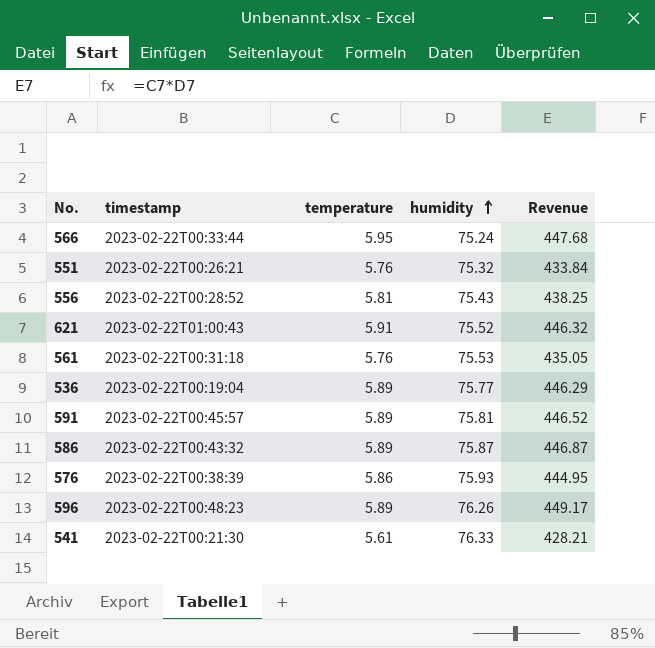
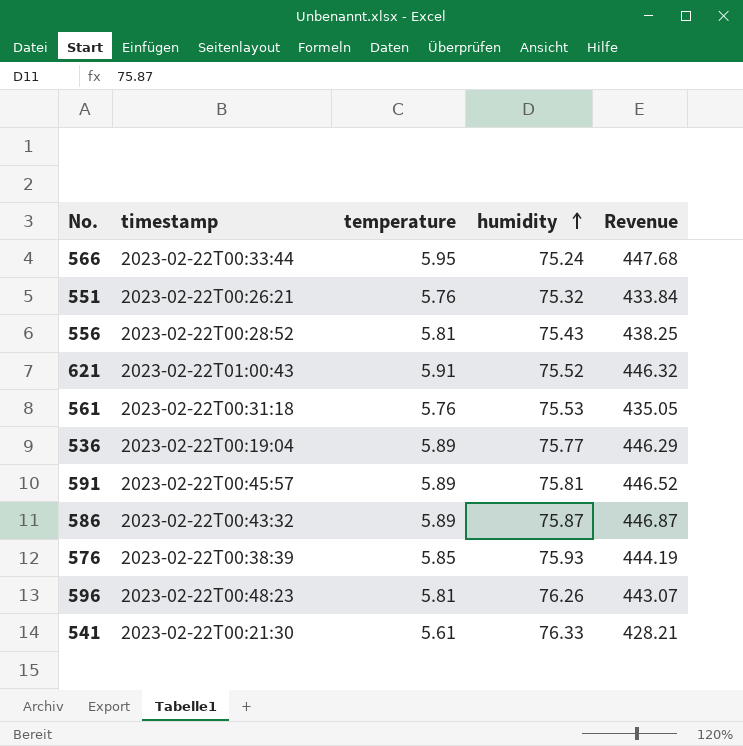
576 | temperature: 5.86 -> 5.85
576 | Revenue: 444.95 -> 444.19
596 | temperature: 5.89 -> 5.81
596 | Revenue: 449.17 -> 443.07

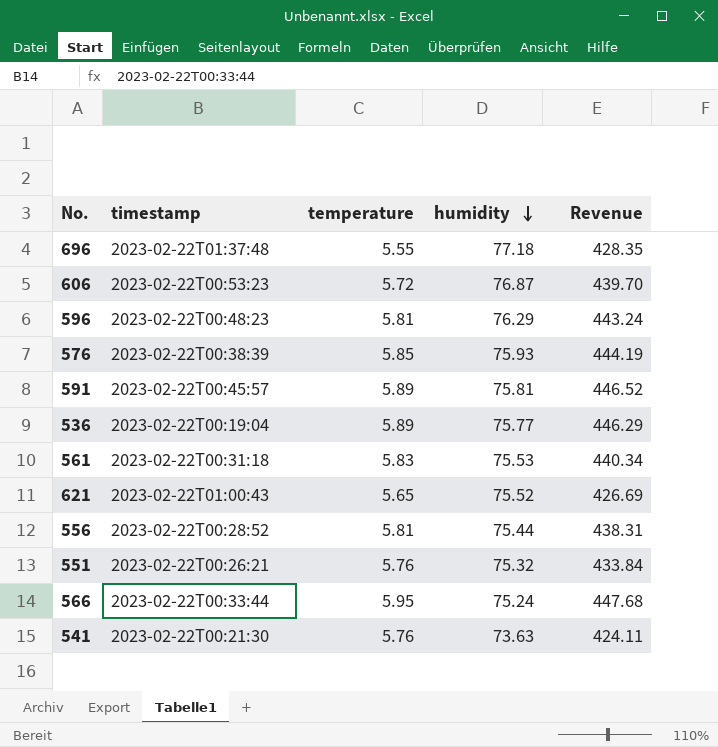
row order: humidity ascending -> humidity descending
row 586: 2023-02-22T00:43:32 | 5.89 | 75.87 | 446.87 -> none
row 696: none -> 2023-02-22T01:37:48 | 5.55 | 77.18 | 428.35
row 606: none -> 2023-02-22T00:53:23 | 5.72 | 76.87 | 439.70
596 | humidity: 76.26 -> 76.29
596 | Revenue: 443.07 -> 443.24
561 | temperature: 5.76 -> 5.83
561 | Revenue: 435.05 -> 440.34
621 | temperature: 5.91 -> 5.65
621 | Revenue: 446.32 -> 426.69
556 | humidity: 75.43 -> 75.44
556 | Revenue: 438.25 -> 438.31
541 | temperature: 5.61 -> 5.76
541 | humidity: 76.33 -> 73.63
541 | Revenue: 428.21 -> 424.11

